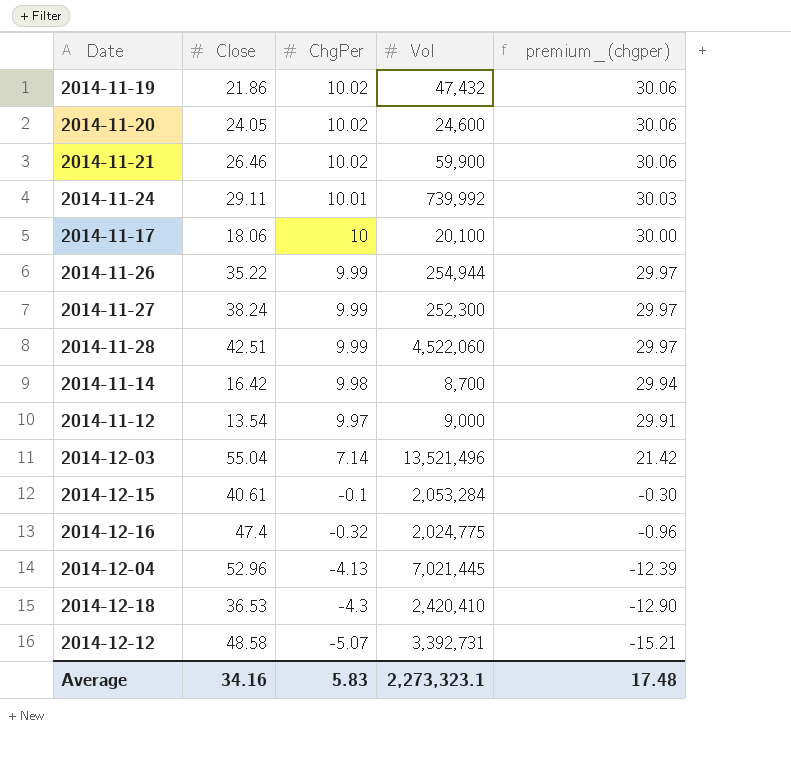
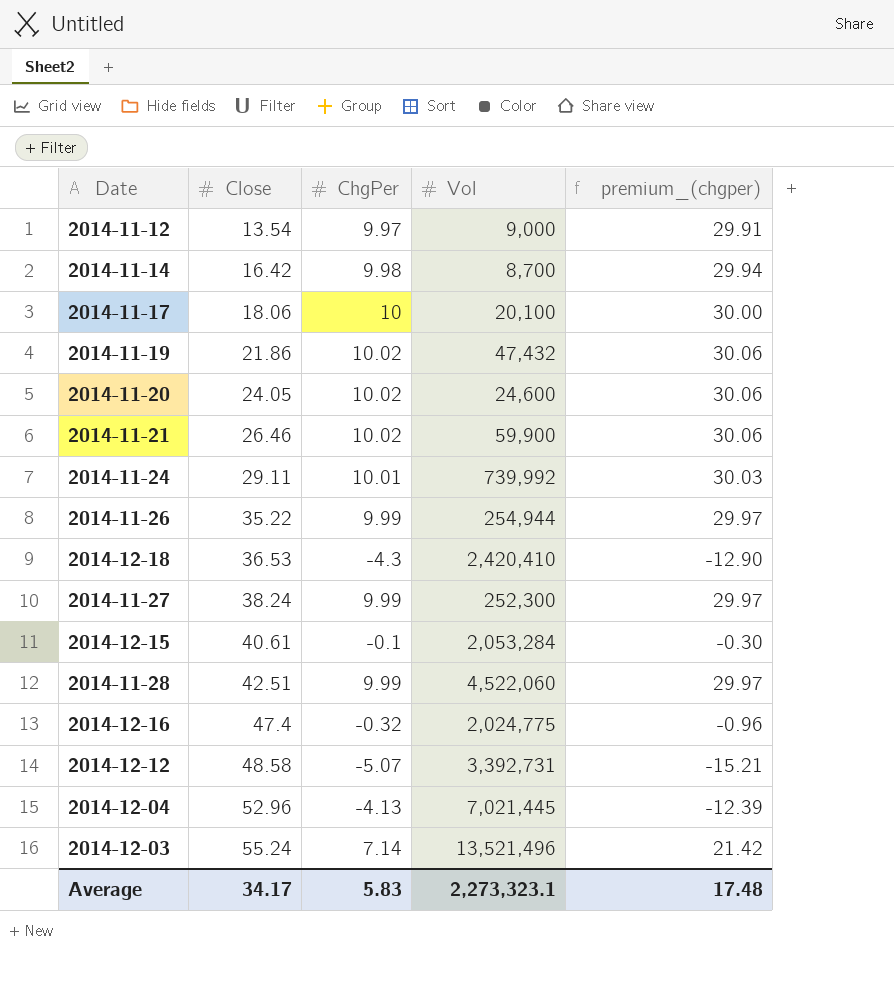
row order: ChgPer descending -> Close ascending
2014-12-03 | Close: 55.04 -> 55.24
Average | Close: 34.16 -> 34.17

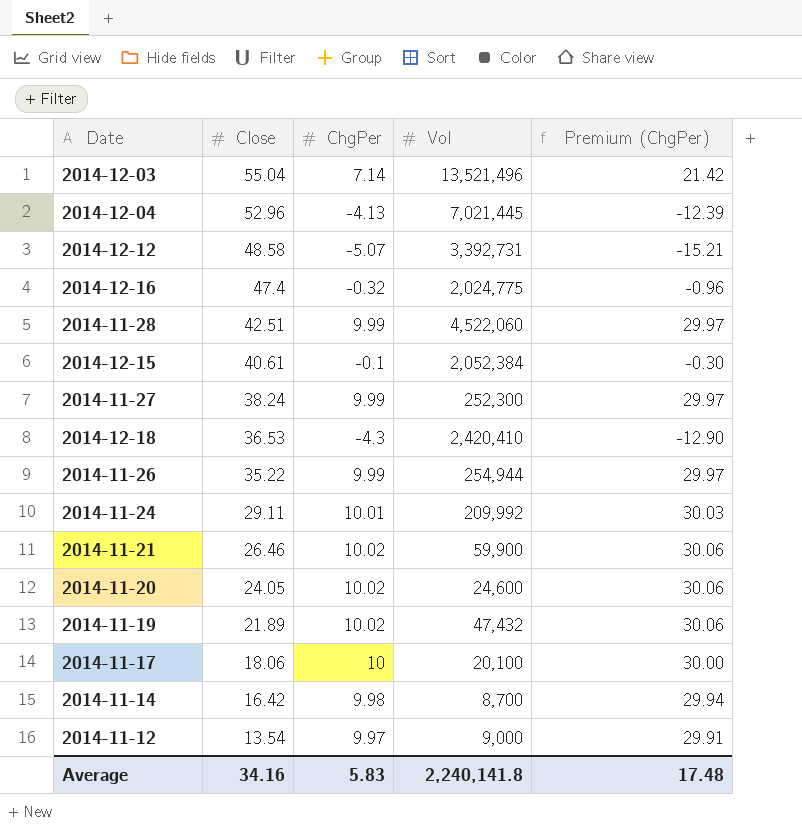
row order: Close ascending -> Close descending
column name: premium_(chgper) -> Premium (ChgPer)
2014-12-03 | Close: 55.24 -> 55.04
2014-12-15 | Vol: 2,053,284 -> 2,052,384
2014-11-24 | Vol: 739,992 -> 209,992
2014-11-19 | Close: 21.86 -> 21.89
Average | Close: 34.17 -> 34.16
Average | Vol: 2,273,323.1 -> 2,240,141.8

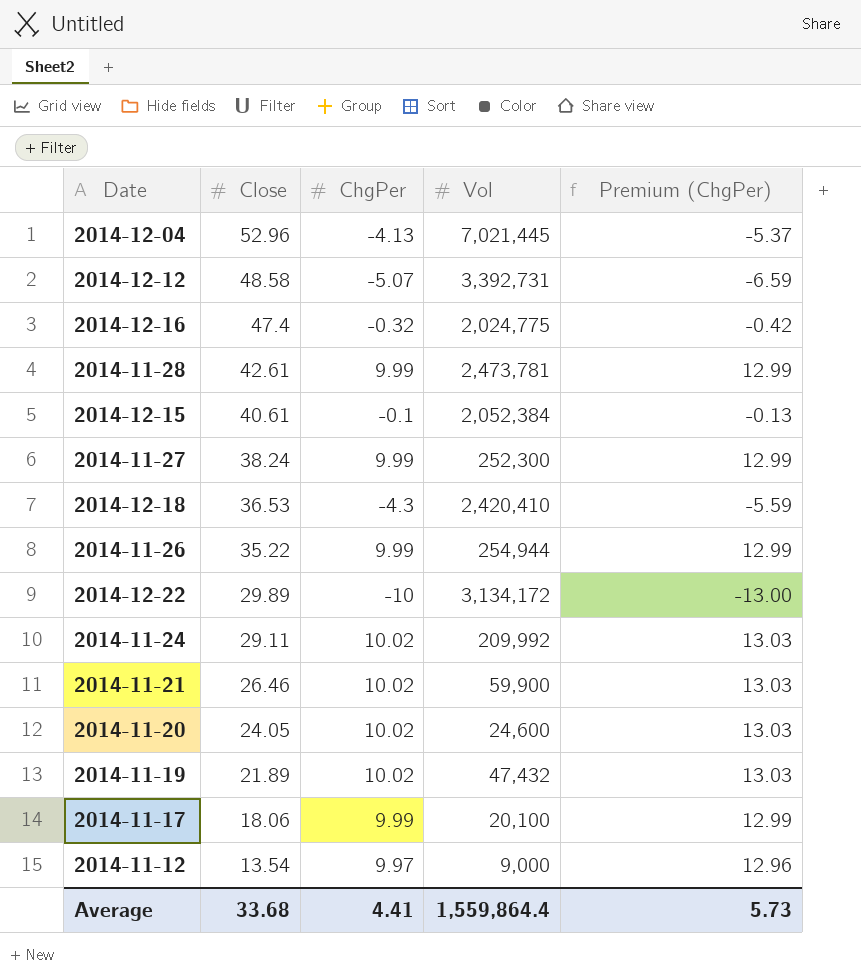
column Premium (ChgPer) | formula: [ChgPer] * 3 -> [ChgPer] * 1.3
row 2014-12-03: 55.04 | 7.14 | 13,521,496 | 21.42 -> none
row 2014-11-14: 16.42 | 9.98 | 8,700 | 29.94 -> none
2014-11-28 | Close: 42.51 -> 42.61
2014-11-28 | Vol: 4,522,060 -> 2,473,781
row 2014-12-22: none -> 29.89 | -10 | 3,134,172 | -13.00
2014-11-24 | ChgPer: 10.01 -> 10.02
2014-11-17 | ChgPer: 10 -> 9.99
Average | Close: 34.16 -> 33.68
Average | ChgPer: 5.83 -> 4.41
Average | Vol: 2,240,141.8 -> 1,559,864.4
Average | Premium (ChgPer): 17.48 -> 5.73

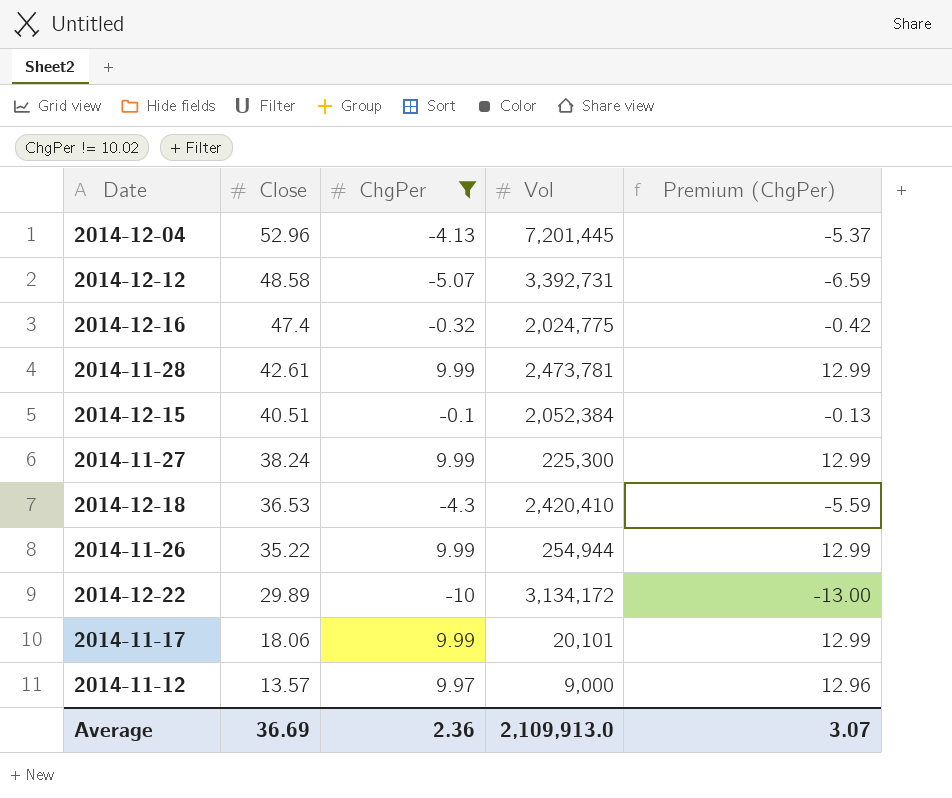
filter: none -> ChgPer != 10.02
2014-12-04 | Vol: 7,021,445 -> 7,201,445
2014-12-15 | Close: 40.61 -> 40.51
2014-11-27 | Vol: 252,300 -> 225,300
2014-11-17 | Vol: 20,100 -> 20,101
2014-11-12 | Close: 13.54 -> 13.57
Average | Close: 33.68 -> 36.69
Average | ChgPer: 4.41 -> 2.36
Average | Vol: 1,559,864.4 -> 2,109,913.0
Average | Premium (ChgPer): 5.73 -> 3.07

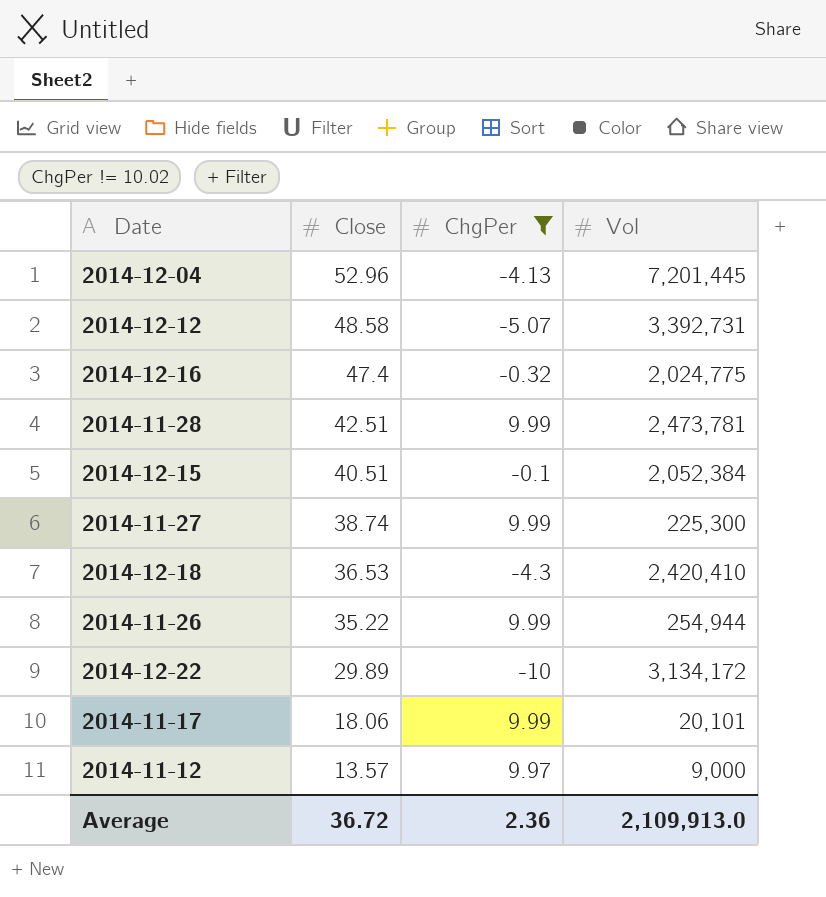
column Premium (ChgPer) | formula: [ChgPer] * 1.3 -> none
2014-11-28 | Close: 42.61 -> 42.51
2014-11-27 | Close: 38.24 -> 38.74
Average | Close: 36.69 -> 36.72

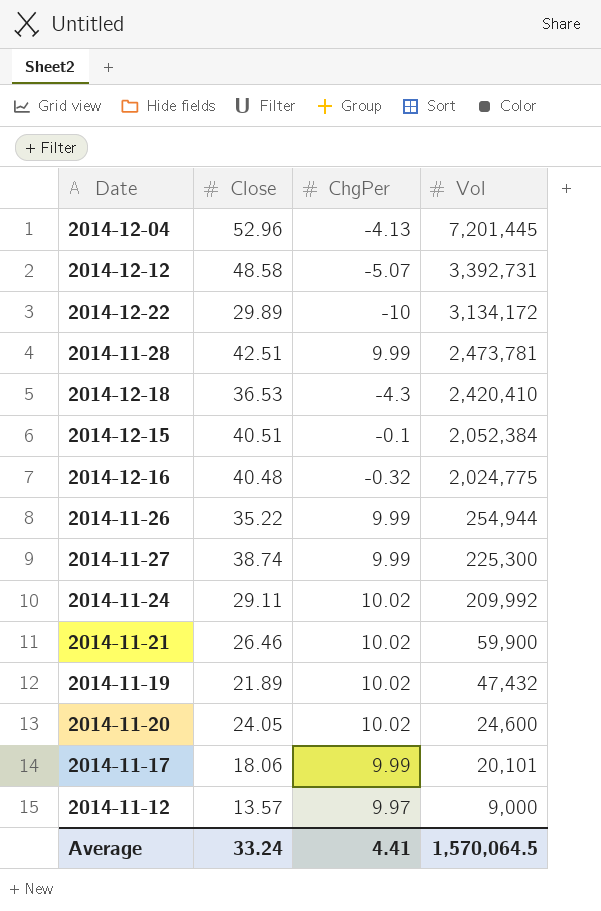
filter: ChgPer != 10.02 -> none
row order: Close descending -> Vol descending
2014-12-16 | Close: 47.4 -> 40.48
Average | Close: 36.72 -> 33.24
Average | ChgPer: 2.36 -> 4.41
Average | Vol: 2,109,913.0 -> 1,570,064.5

